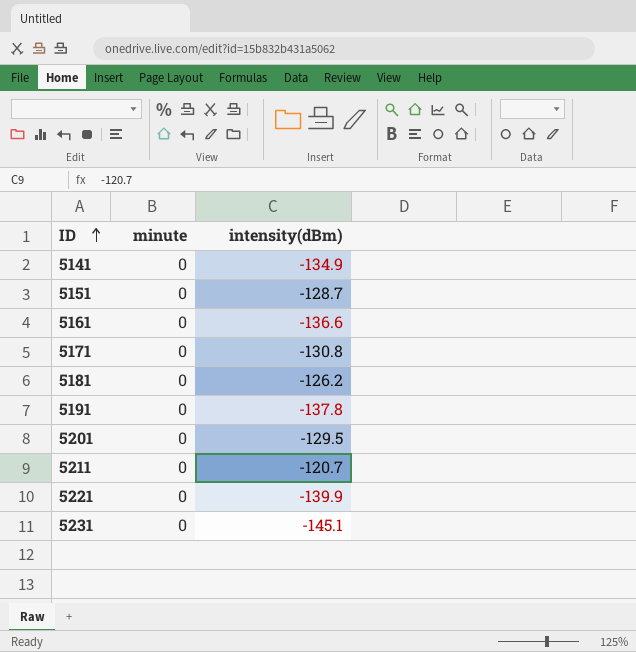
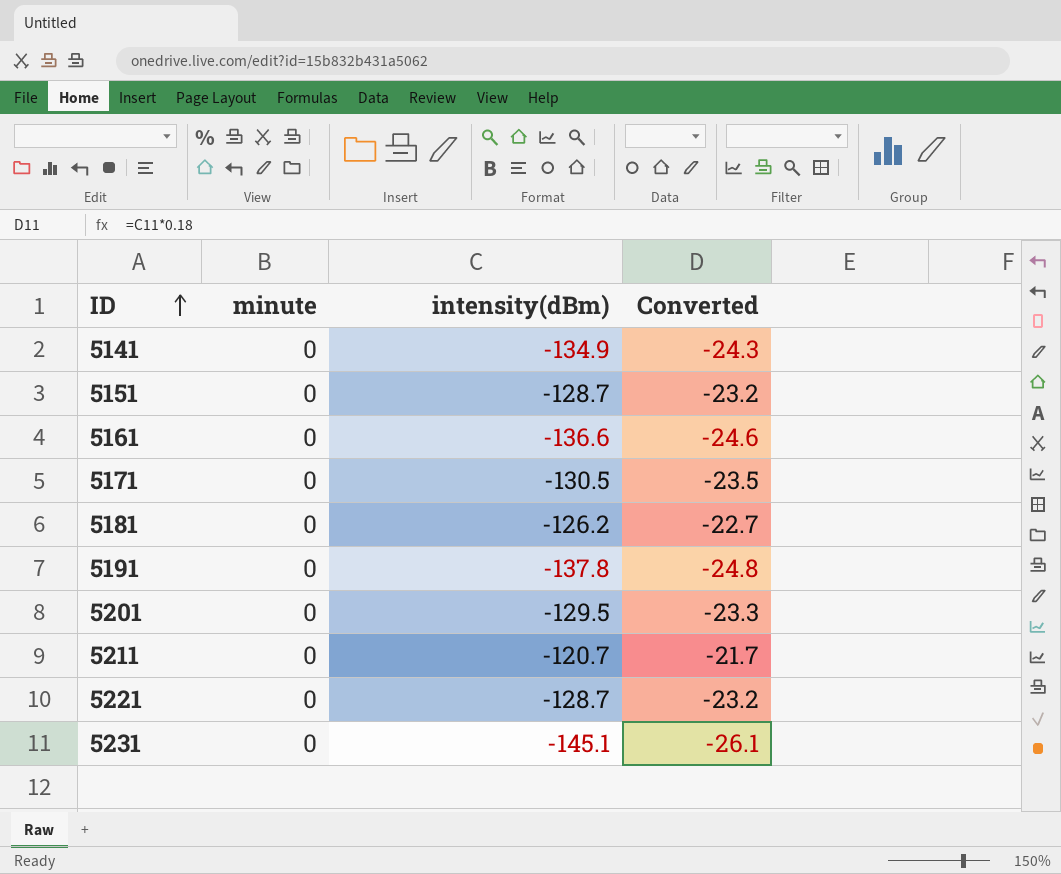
column Converted | formula: none -> [intensity(dBm)] * 0.18
5171 | intensity(dBm): -130.8 -> -130.5
5221 | intensity(dBm): -139.9 -> -128.7

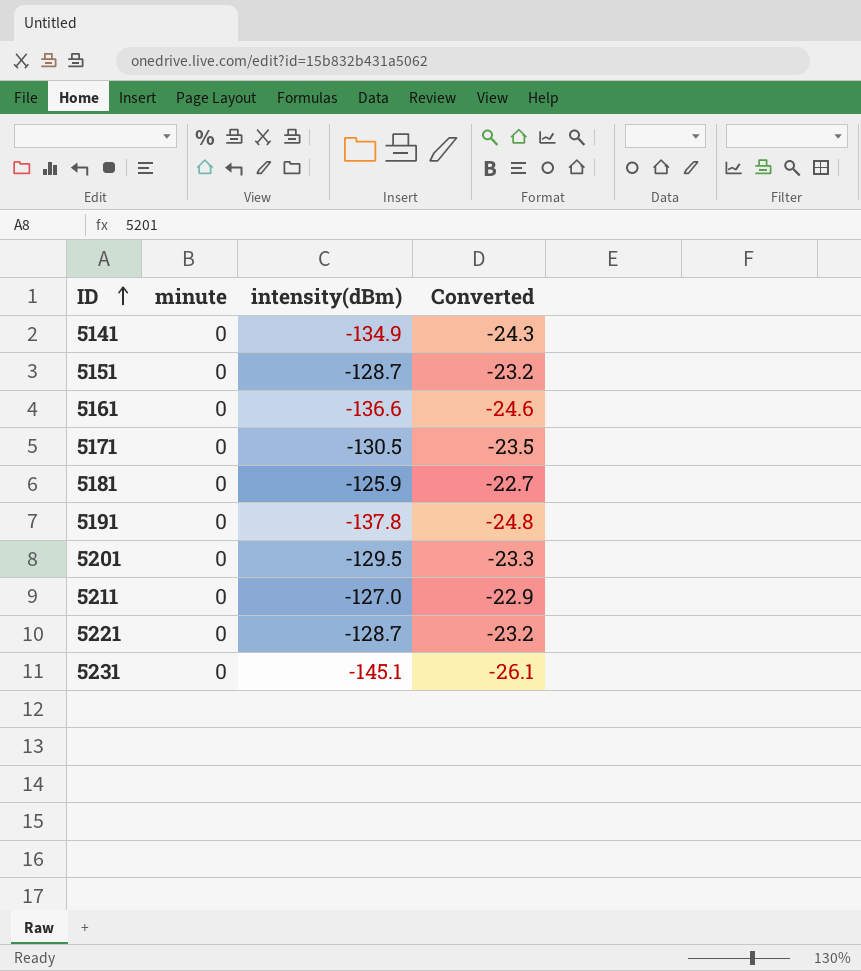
5181 | intensity(dBm): -126.2 -> -125.9
5211 | intensity(dBm): -120.7 -> -127.0
5211 | Converted: -21.7 -> -22.9

